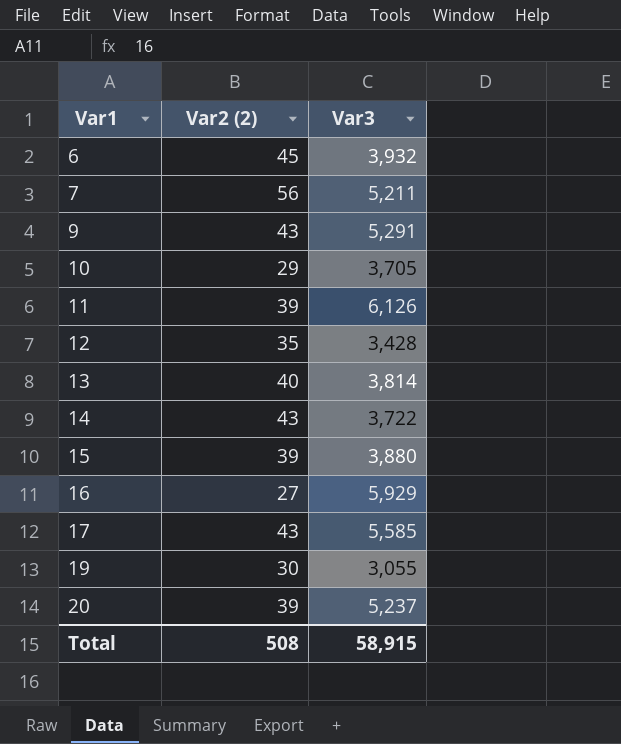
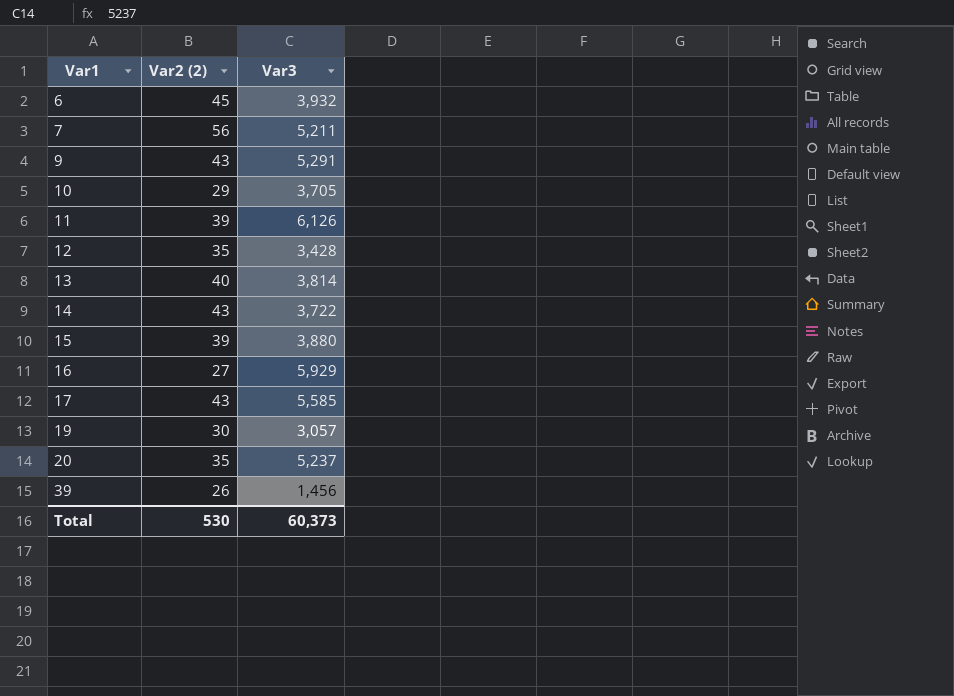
19 | Var3: 3,055 -> 3,057
20 | Var2 (2): 39 -> 35
row 39: none -> 26 | 1,456
Total | Var2 (2): 508 -> 530
Total | Var3: 58,915 -> 60,373

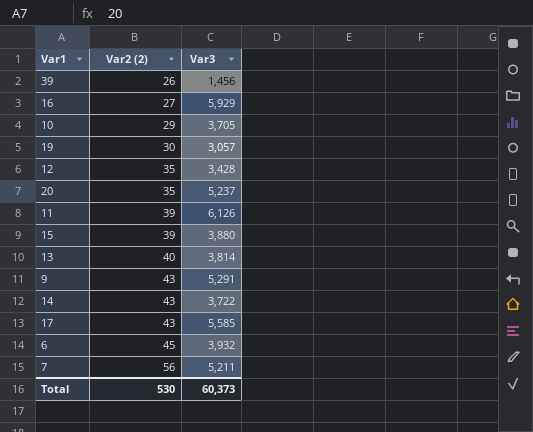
row order: Var1 ascending -> Var2 (2) ascending

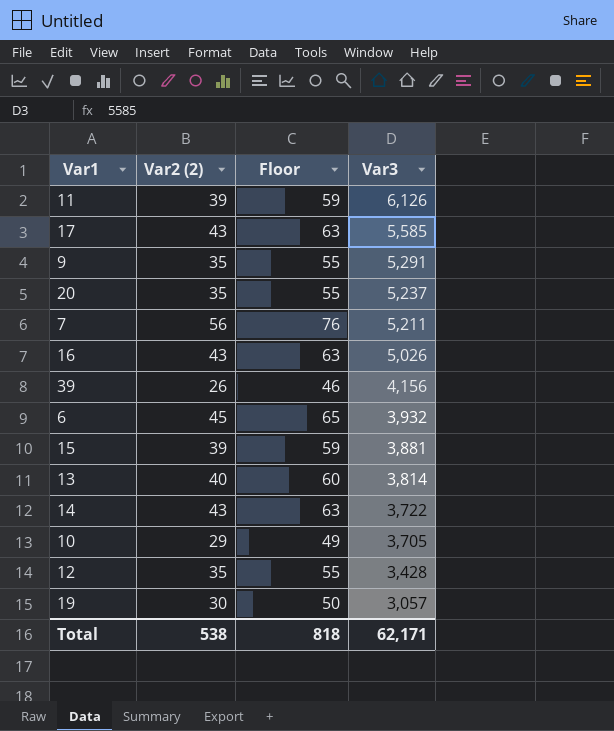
row order: Var2 (2) ascending -> Var3 descending
column Floor | formula: none -> [Var2 (2)] + 20
9 | Var2 (2): 43 -> 35
16 | Var2 (2): 27 -> 43
16 | Var3: 5,929 -> 5,026
39 | Var3: 1,456 -> 4,156
15 | Var3: 3,880 -> 3,881
Total | Var2 (2): 530 -> 538
Total | Var3: 60,373 -> 62,171

